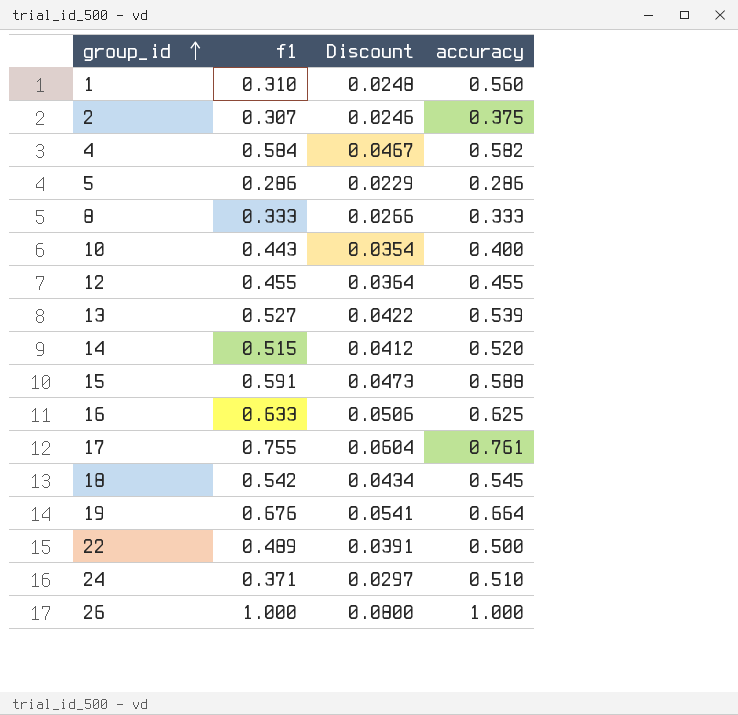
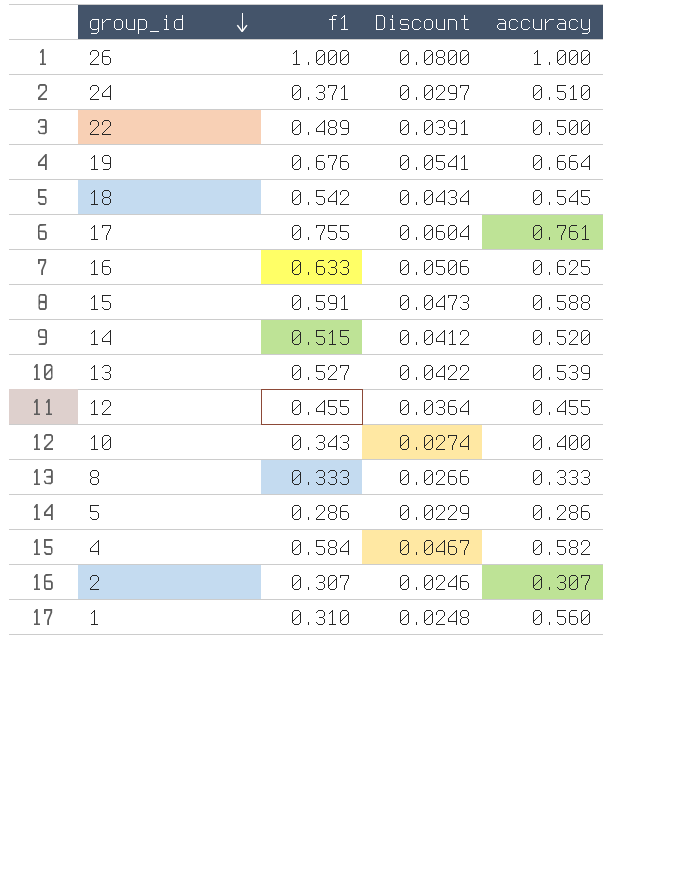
row order: group_id ascending -> group_id descending
10 | f1: 0.443 -> 0.343
10 | Discount: 0.0354 -> 0.0274
2 | accuracy: 0.375 -> 0.307

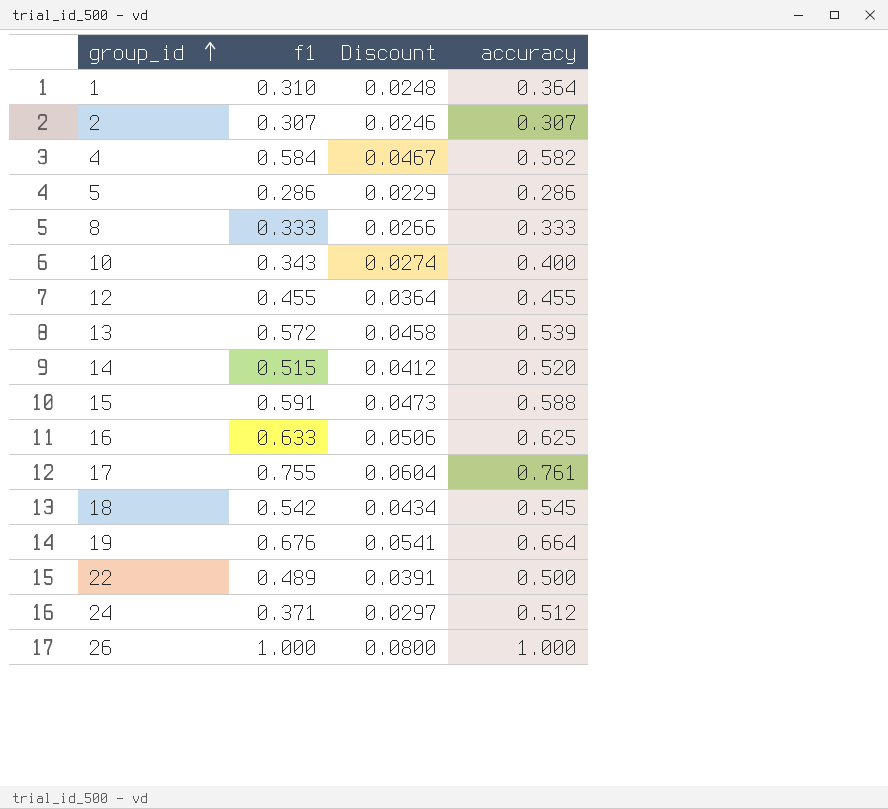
row order: group_id descending -> group_id ascending
1 | accuracy: 0.560 -> 0.364
13 | f1: 0.527 -> 0.572
13 | Discount: 0.0422 -> 0.0458
24 | accuracy: 0.510 -> 0.512

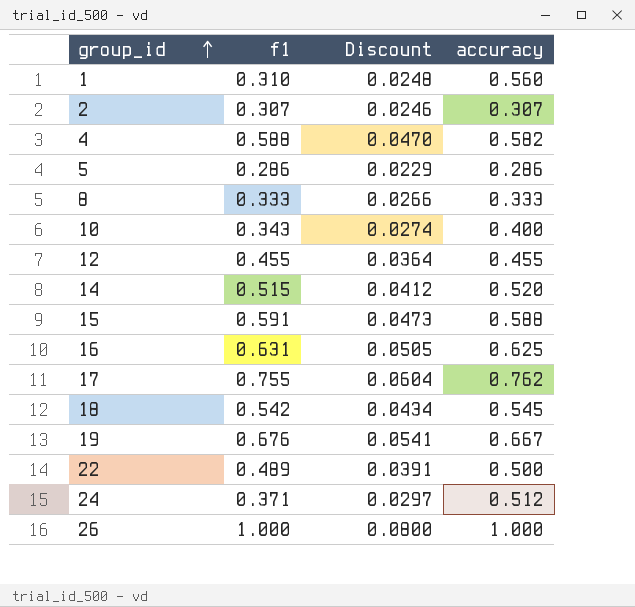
row 13: 0.572 | 0.0458 | 0.539 -> none
1 | accuracy: 0.364 -> 0.560
4 | f1: 0.584 -> 0.588
4 | Discount: 0.0467 -> 0.0470
16 | f1: 0.633 -> 0.631
16 | Discount: 0.0506 -> 0.0505
17 | accuracy: 0.761 -> 0.762
19 | accuracy: 0.664 -> 0.667

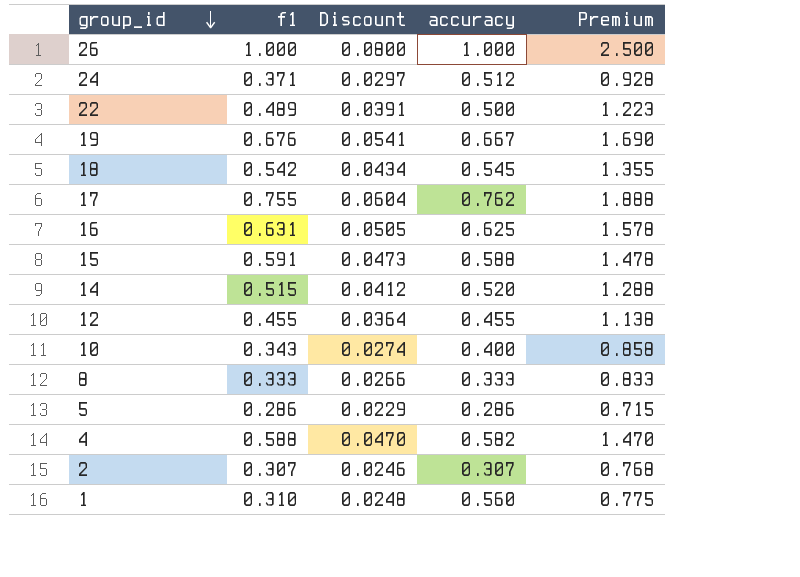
row order: group_id ascending -> group_id descending
column Premium | formula: none -> [f1] * 2.5

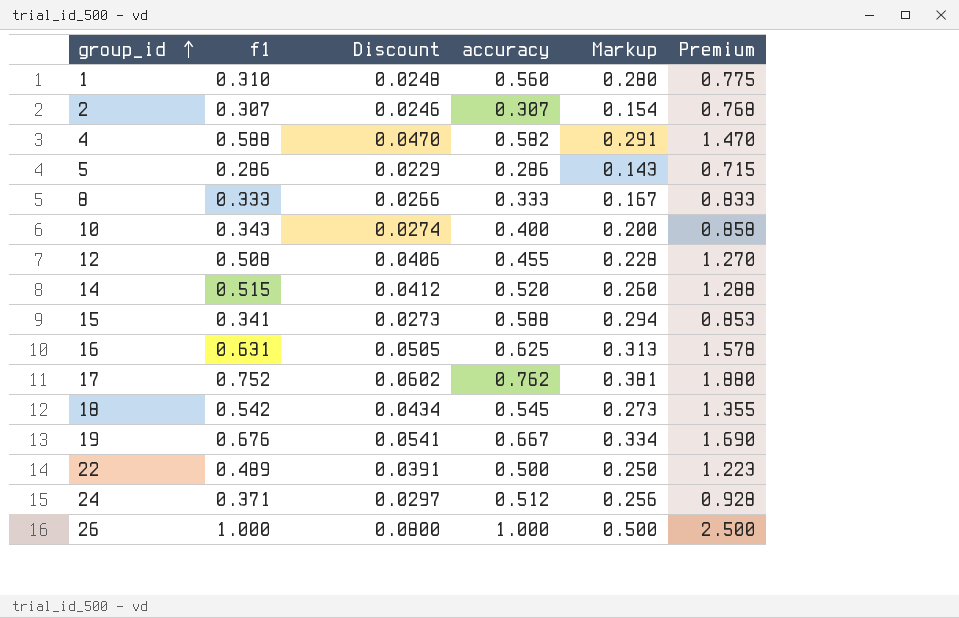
row order: group_id descending -> group_id ascending
column Markup | formula: none -> [accuracy] * 0.5
12 | f1: 0.455 -> 0.508
12 | Discount: 0.0364 -> 0.0406
12 | Premium: 1.138 -> 1.270
15 | f1: 0.591 -> 0.341
15 | Discount: 0.0473 -> 0.0273
15 | Premium: 1.478 -> 0.853
17 | f1: 0.755 -> 0.752
17 | Discount: 0.0604 -> 0.0602
17 | Premium: 1.888 -> 1.880

